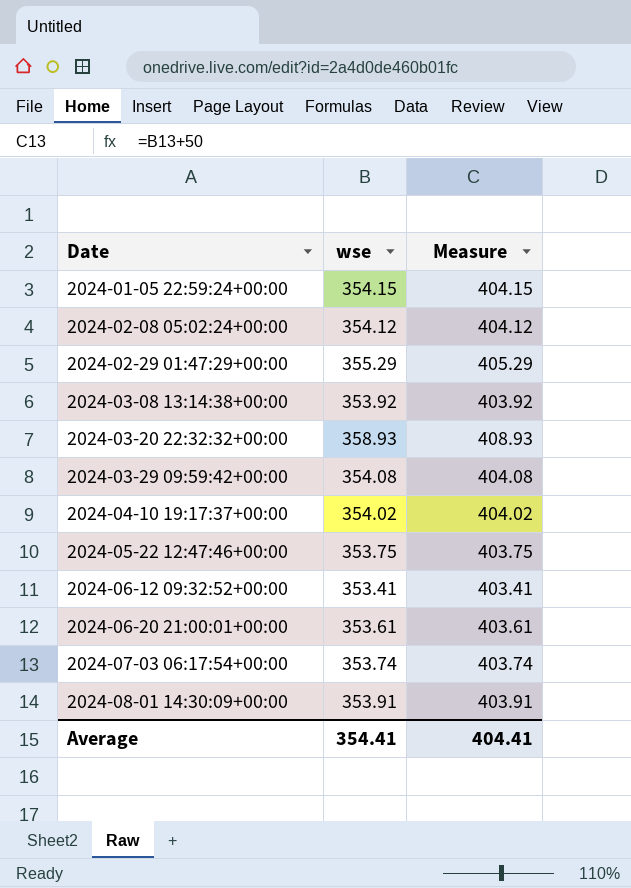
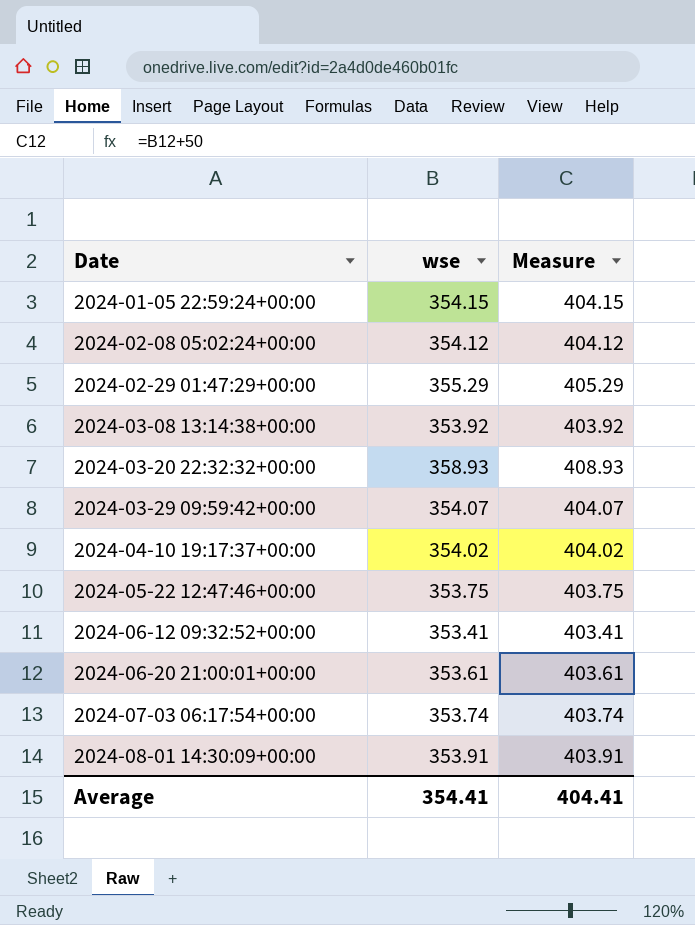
2024-03-29 09:59:42+00:00 | wse: 354.08 -> 354.07
2024-03-29 09:59:42+00:00 | Measure: 404.08 -> 404.07

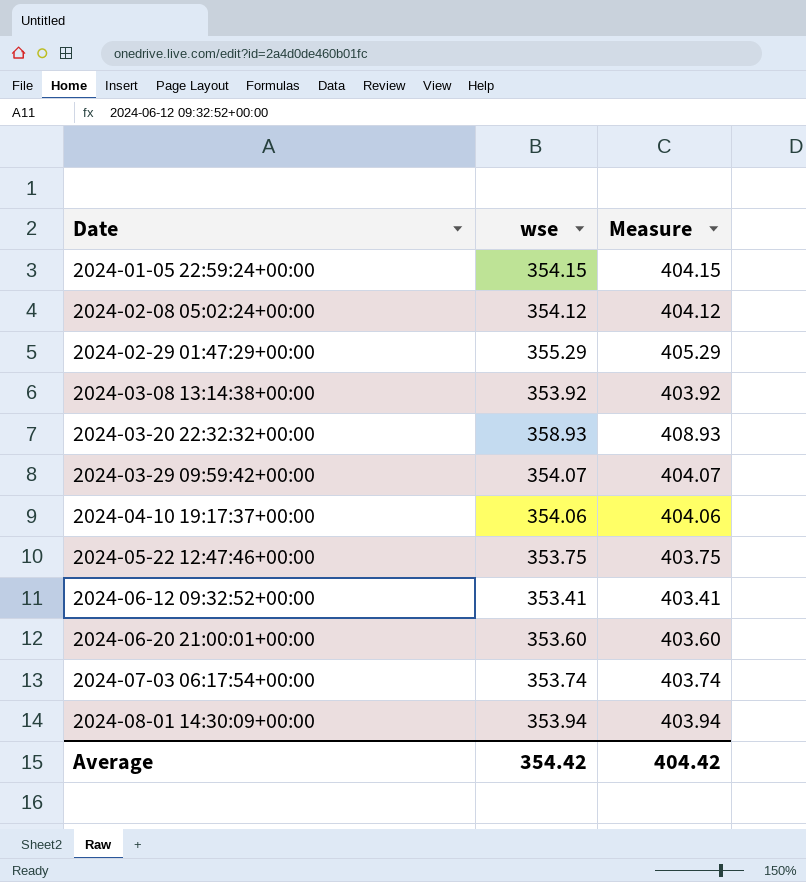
2024-04-10 19:17:37+00:00 | wse: 354.02 -> 354.06
2024-04-10 19:17:37+00:00 | Measure: 404.02 -> 404.06
2024-06-20 21:00:01+00:00 | wse: 353.61 -> 353.60
2024-06-20 21:00:01+00:00 | Measure: 403.61 -> 403.60
2024-08-01 14:30:09+00:00 | wse: 353.91 -> 353.94
2024-08-01 14:30:09+00:00 | Measure: 403.91 -> 403.94
Average | wse: 354.41 -> 354.42
Average | Measure: 404.41 -> 404.42

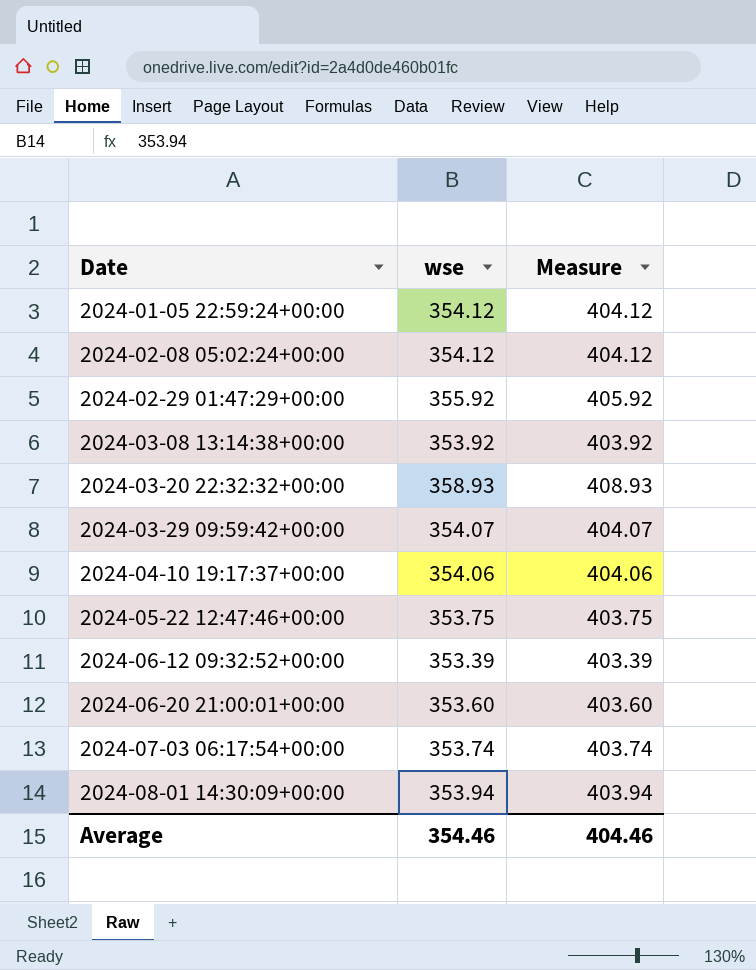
2024-01-05 22:59:24+00:00 | wse: 354.15 -> 354.12
2024-01-05 22:59:24+00:00 | Measure: 404.15 -> 404.12
2024-02-29 01:47:29+00:00 | wse: 355.29 -> 355.92
2024-02-29 01:47:29+00:00 | Measure: 405.29 -> 405.92
2024-06-12 09:32:52+00:00 | wse: 353.41 -> 353.39
2024-06-12 09:32:52+00:00 | Measure: 403.41 -> 403.39
Average | wse: 354.42 -> 354.46
Average | Measure: 404.42 -> 404.46

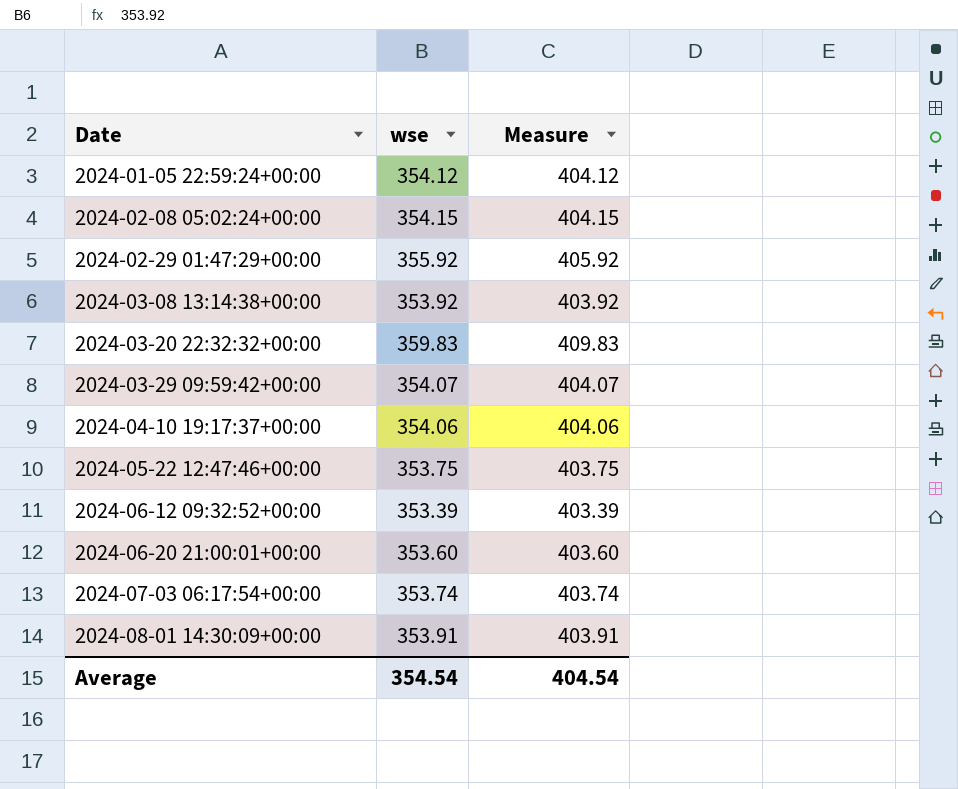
2024-02-08 05:02:24+00:00 | wse: 354.12 -> 354.15
2024-02-08 05:02:24+00:00 | Measure: 404.12 -> 404.15
2024-03-20 22:32:32+00:00 | wse: 358.93 -> 359.83
2024-03-20 22:32:32+00:00 | Measure: 408.93 -> 409.83
2024-08-01 14:30:09+00:00 | wse: 353.94 -> 353.91
2024-08-01 14:30:09+00:00 | Measure: 403.94 -> 403.91
Average | wse: 354.46 -> 354.54
Average | Measure: 404.46 -> 404.54

